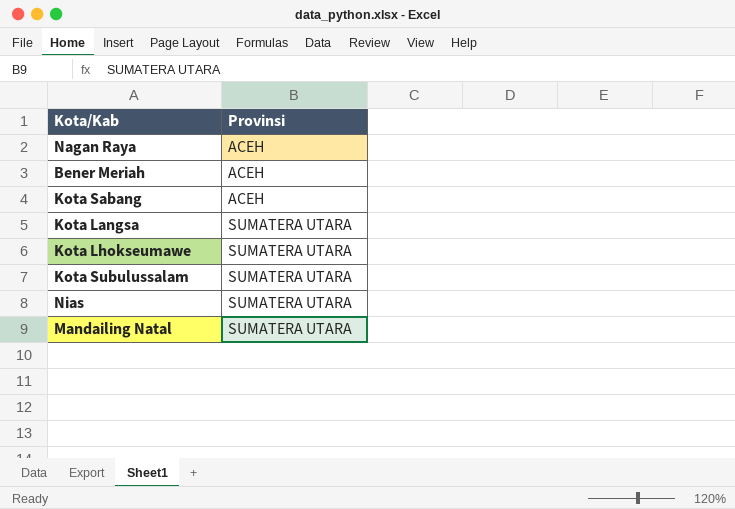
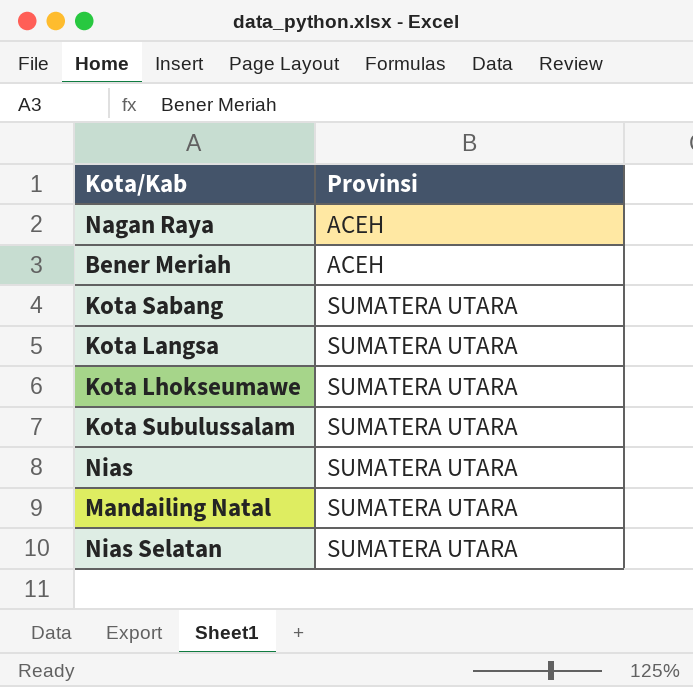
Kota Sabang | Provinsi: ACEH -> SUMATERA UTARA
row Nias Selatan: none -> SUMATERA UTARA

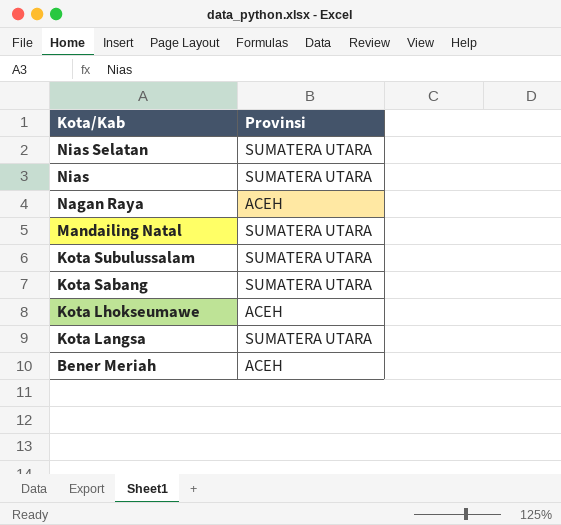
row order: Provinsi ascending -> Kota/Kab descending
Kota Lhokseumawe | Provinsi: SUMATERA UTARA -> ACEH

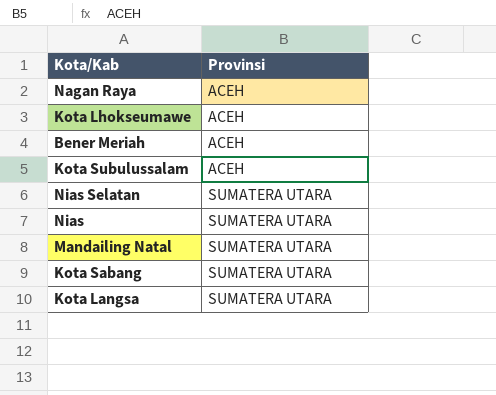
row order: Kota/Kab descending -> Provinsi ascending
Kota Subulussalam | Provinsi: SUMATERA UTARA -> ACEH

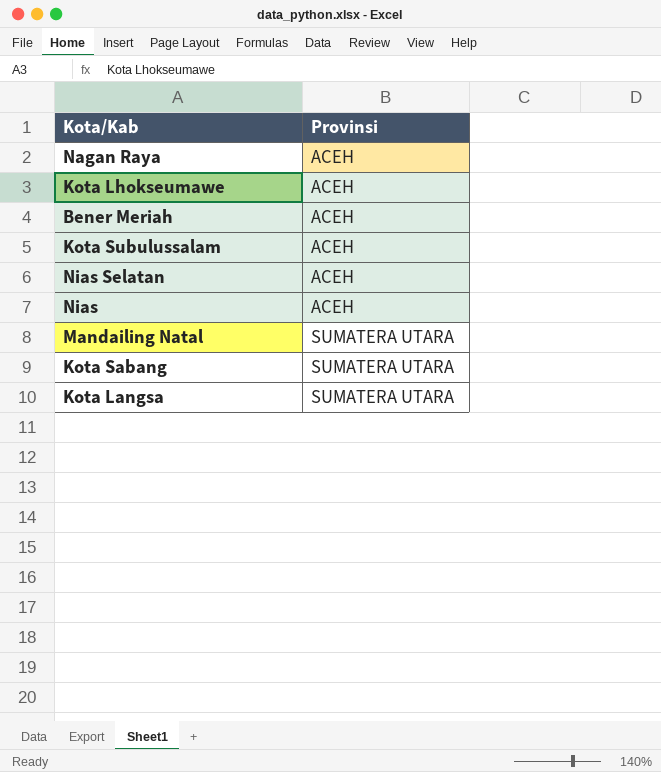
Nias Selatan | Provinsi: SUMATERA UTARA -> ACEH
Nias | Provinsi: SUMATERA UTARA -> ACEH

